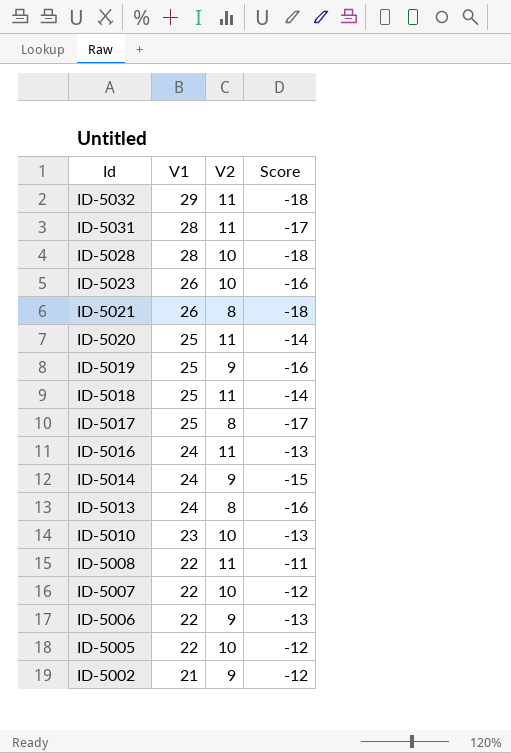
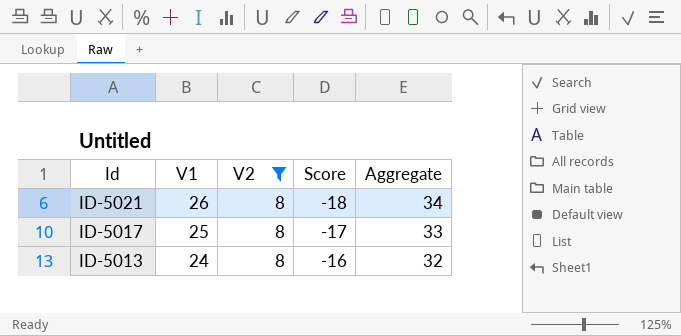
filter: none -> V2 = 8
column Aggregate | formula: none -> [V1] + [V2]

